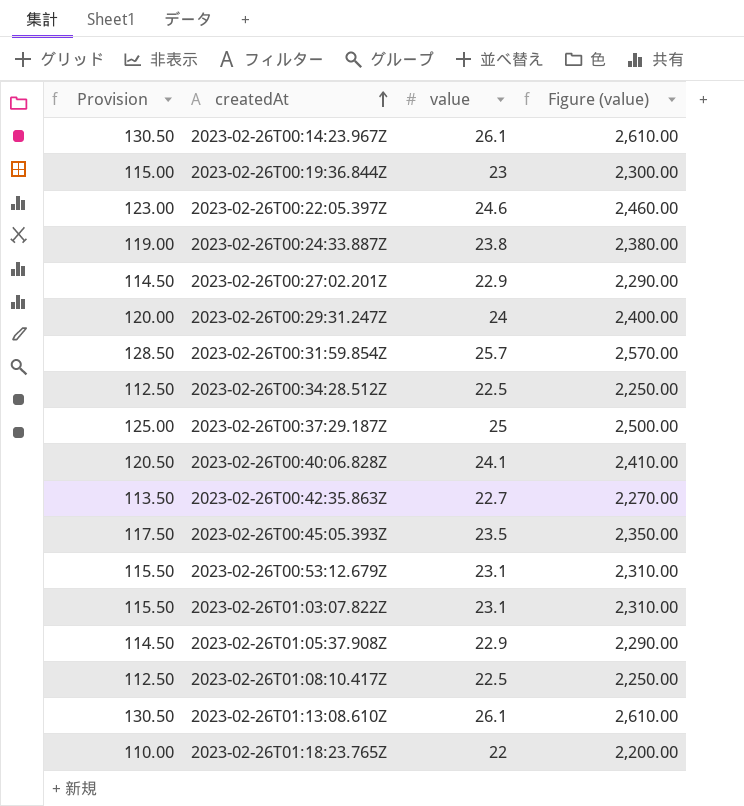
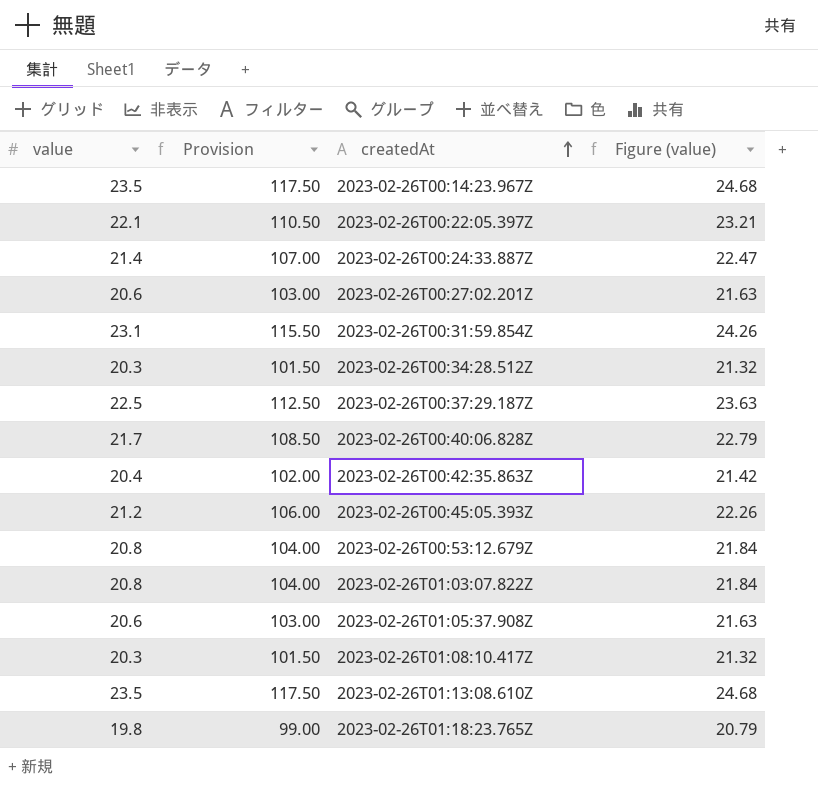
column value | position: 3 -> 1
column Figure (value) | formula: [value] * 100 -> [value] * 1.05
row 2023-02-26T00:19:36.844Z: 115.00 | 23 | 2,300.00 -> none
row 2023-02-26T00:29:31.247Z: 120.00 | 24 | 2,400.00 -> none
2023-02-26T00:14:23.967Z | value: 26.1 -> 23.5
2023-02-26T00:14:23.967Z | Provision: 130.50 -> 117.50
2023-02-26T00:22:05.397Z | value: 24.6 -> 22.1
2023-02-26T00:22:05.397Z | Provision: 123.00 -> 110.50
2023-02-26T00:24:33.887Z | value: 23.8 -> 21.4
2023-02-26T00:24:33.887Z | Provision: 119.00 -> 107.00
2023-02-26T00:27:02.201Z | value: 22.9 -> 20.6
2023-02-26T00:27:02.201Z | Provision: 114.50 -> 103.00
2023-02-26T00:31:59.854Z | value: 25.7 -> 23.1
2023-02-26T00:31:59.854Z | Provision: 128.50 -> 115.50
2023-02-26T00:34:28.512Z | value: 22.5 -> 20.3
2023-02-26T00:34:28.512Z | Provision: 112.50 -> 101.50
2023-02-26T00:37:29.187Z | value: 25 -> 22.5
2023-02-26T00:37:29.187Z | Provision: 125.00 -> 112.50
2023-02-26T00:40:06.828Z | value: 24.1 -> 21.7
2023-02-26T00:40:06.828Z | Provision: 120.50 -> 108.50
2023-02-26T00:42:35.863Z | value: 22.7 -> 20.4
2023-02-26T00:42:35.863Z | Provision: 113.50 -> 102.00
2023-02-26T00:45:05.393Z | value: 23.5 -> 21.2
2023-02-26T00:45:05.393Z | Provision: 117.50 -> 106.00
2023-02-26T00:53:12.679Z | value: 23.1 -> 20.8
2023-02-26T00:53:12.679Z | Provision: 115.50 -> 104.00
2023-02-26T01:03:07.822Z | value: 23.1 -> 20.8
2023-02-26T01:03:07.822Z | Provision: 115.50 -> 104.00
2023-02-26T01:05:37.908Z | value: 22.9 -> 20.6
2023-02-26T01:05:37.908Z | Provision: 114.50 -> 103.00
2023-02-26T01:08:10.417Z | value: 22.5 -> 20.3
2023-02-26T01:08:10.417Z | Provision: 112.50 -> 101.50
2023-02-26T01:13:08.610Z | value: 26.1 -> 23.5
2023-02-26T01:13:08.610Z | Provision: 130.50 -> 117.50
2023-02-26T01:18:23.765Z | value: 22 -> 19.8
2023-02-26T01:18:23.765Z | Provision: 110.00 -> 99.00

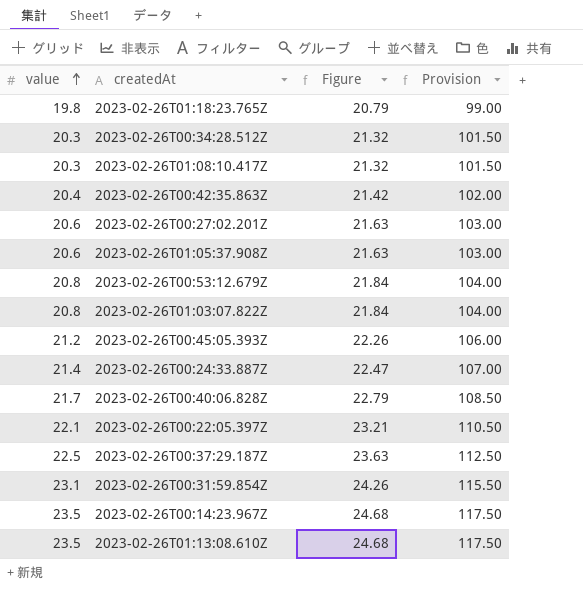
row order: createdAt ascending -> value ascending
column name: Figure (value) -> Figure
column Provision | position: 2 -> 4

